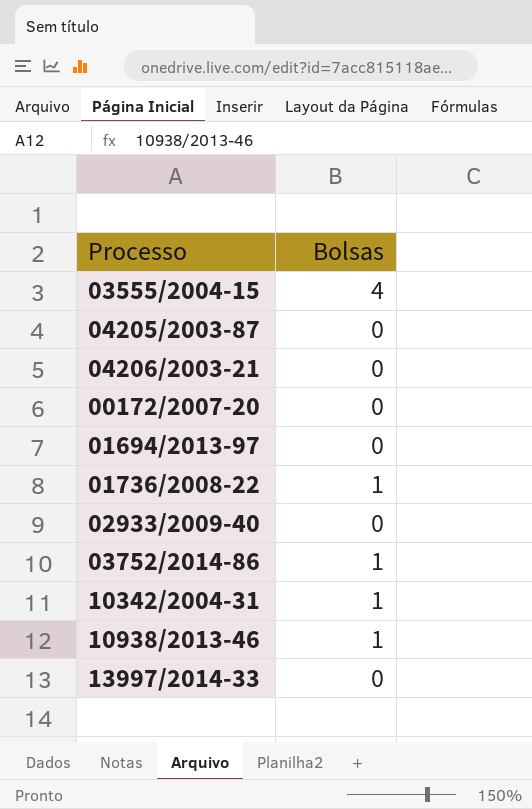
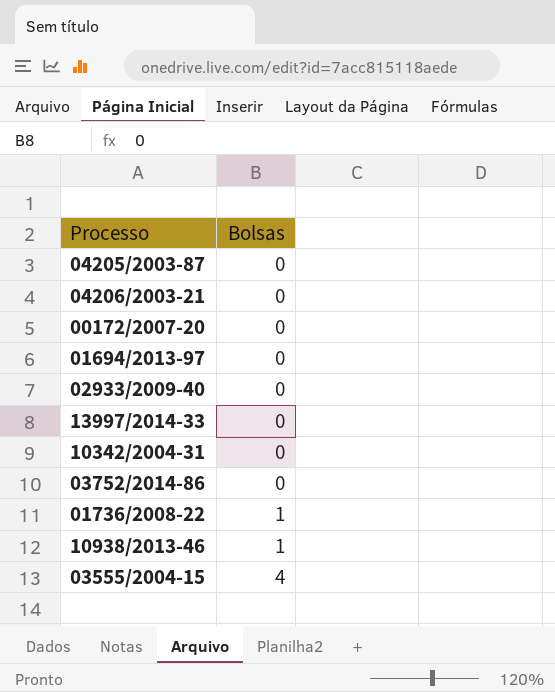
row order: none -> Bolsas ascending
10342/2004-31 | Bolsas: 1 -> 0
03752/2014-86 | Bolsas: 1 -> 0

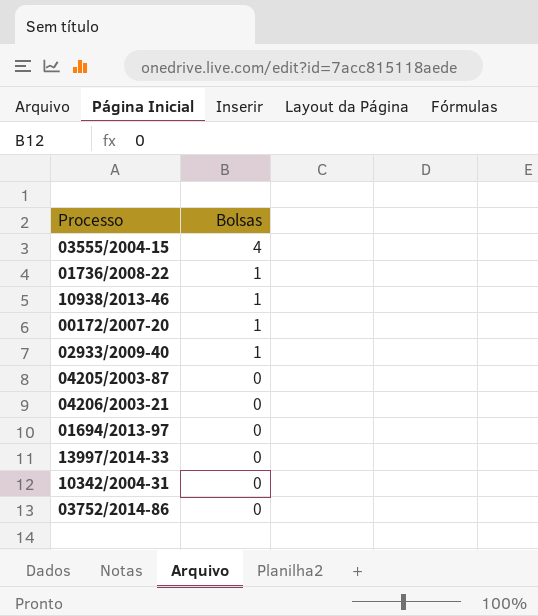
row order: Bolsas ascending -> Bolsas descending
00172/2007-20 | Bolsas: 0 -> 1
02933/2009-40 | Bolsas: 0 -> 1

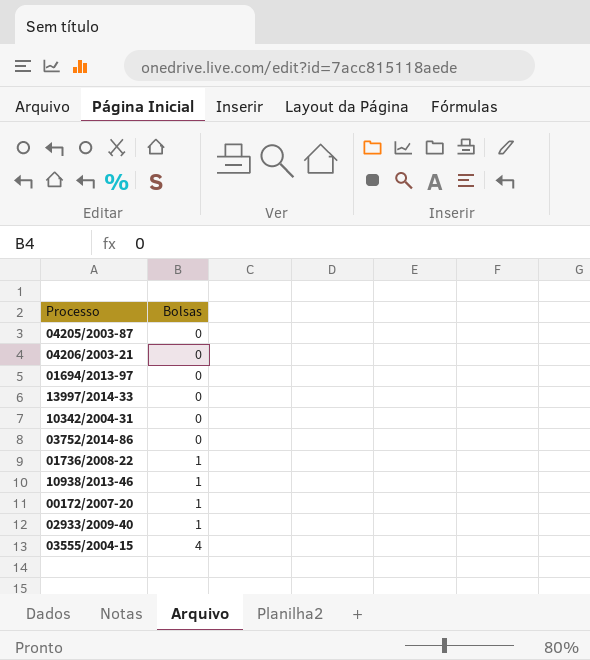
row order: Bolsas descending -> Bolsas ascending

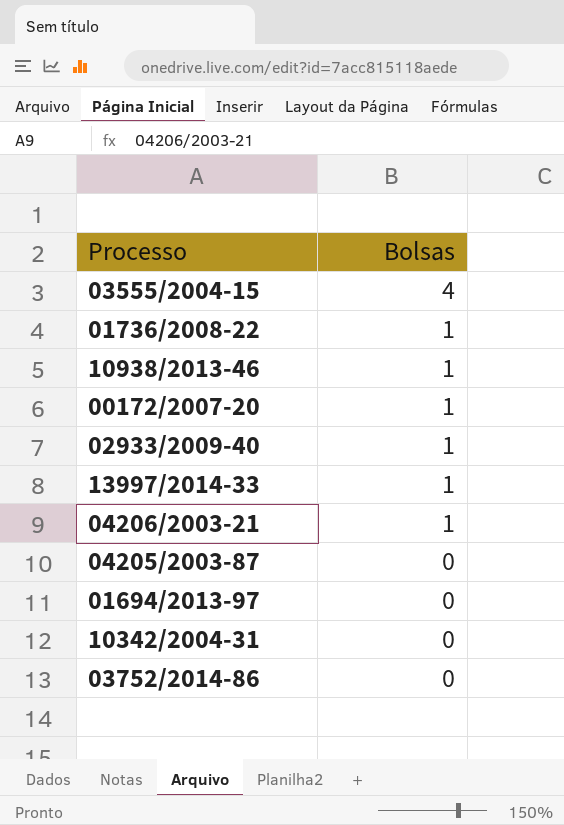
row order: Bolsas ascending -> Bolsas descending
13997/2014-33 | Bolsas: 0 -> 1
04206/2003-21 | Bolsas: 0 -> 1

